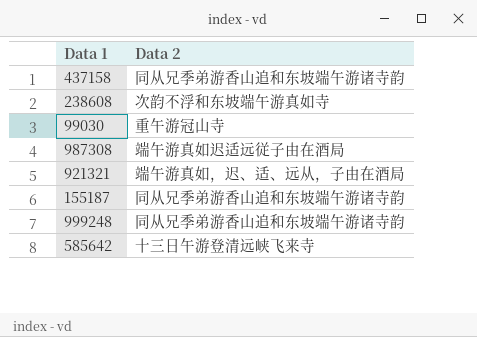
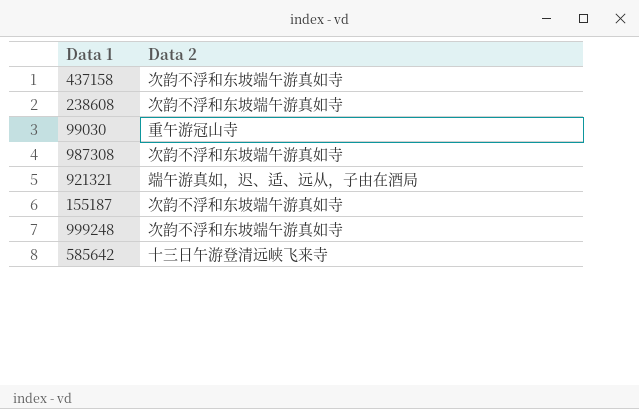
437158 | Data 2: 同从兄季弟游香山追和东坡端午游诸寺韵 -> 次韵不浮和东坡端午游真如寺
987308 | Data 2: 端午游真如迟适远従子由在酒局 -> 次韵不浮和东坡端午游真如寺
155187 | Data 2: 同从兄季弟游香山追和东坡端午游诸寺韵 -> 次韵不浮和东坡端午游真如寺
999248 | Data 2: 同从兄季弟游香山追和东坡端午游诸寺韵 -> 次韵不浮和东坡端午游真如寺

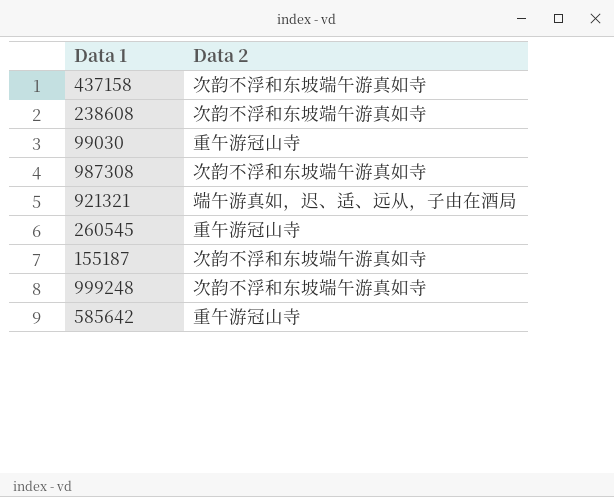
row 260545: none -> 重午游冠山寺
585642 | Data 2: 十三日午游登清远峡飞来寺 -> 重午游冠山寺

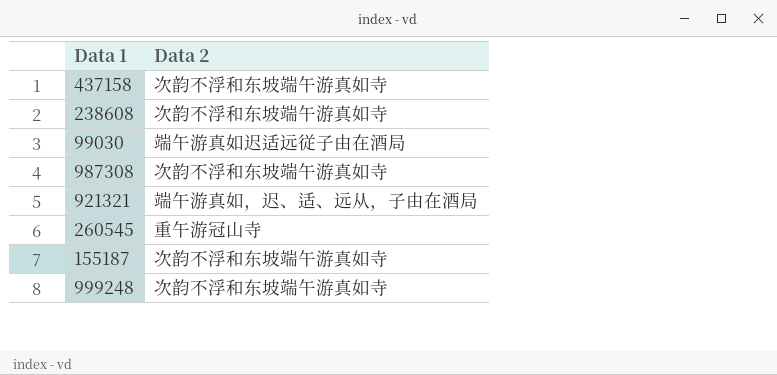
row 585642: 重午游冠山寺 -> none
99030 | Data 2: 重午游冠山寺 -> 端午游真如迟适远従子由在酒局

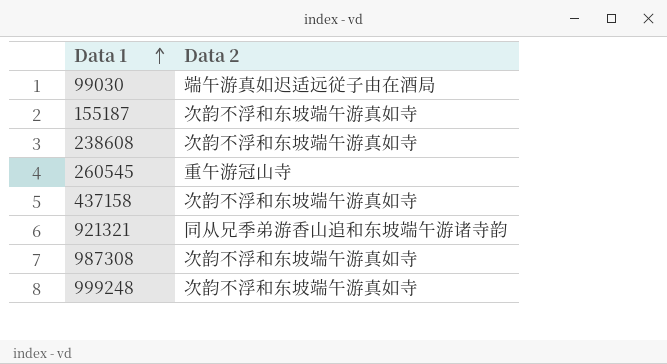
row order: none -> Data 1 ascending
921321 | Data 2: 端午游真如，迟、适、远从，子由在酒局 -> 同从兄季弟游香山追和东坡端午游诸寺韵

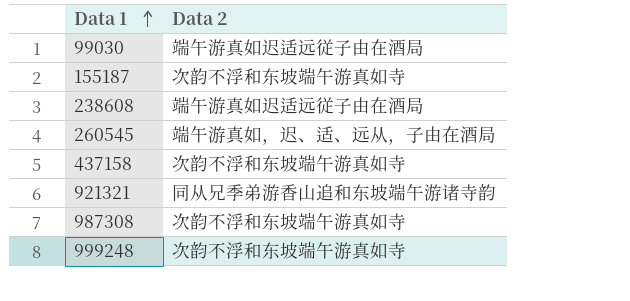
238608 | Data 2: 次韵不浮和东坡端午游真如寺 -> 端午游真如迟适远従子由在酒局
260545 | Data 2: 重午游冠山寺 -> 端午游真如，迟、适、远从，子由在酒局

